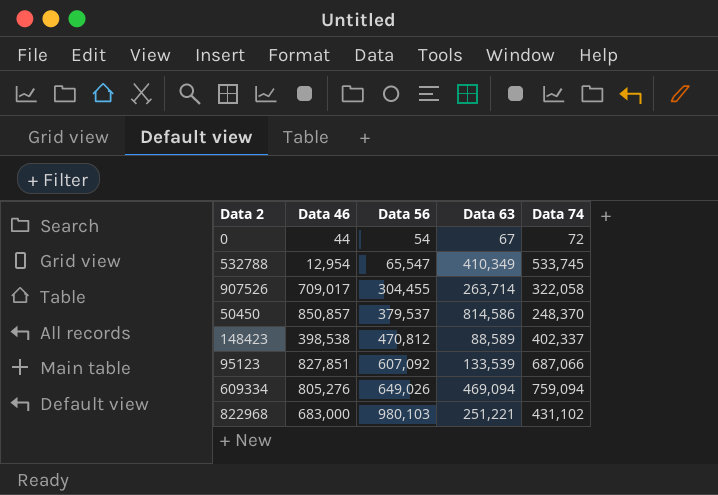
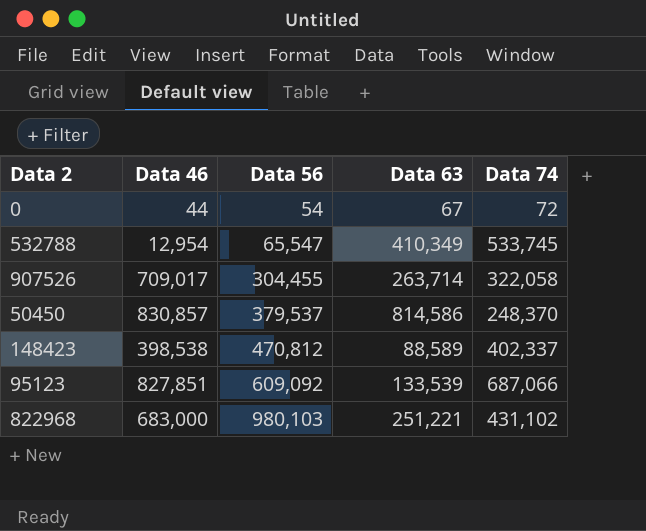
row 609334: 805,276 | 649,026 | 469,094 | 759,094 -> none
50450 | Data 46: 850,857 -> 830,857
95123 | Data 56: 607,092 -> 609,092

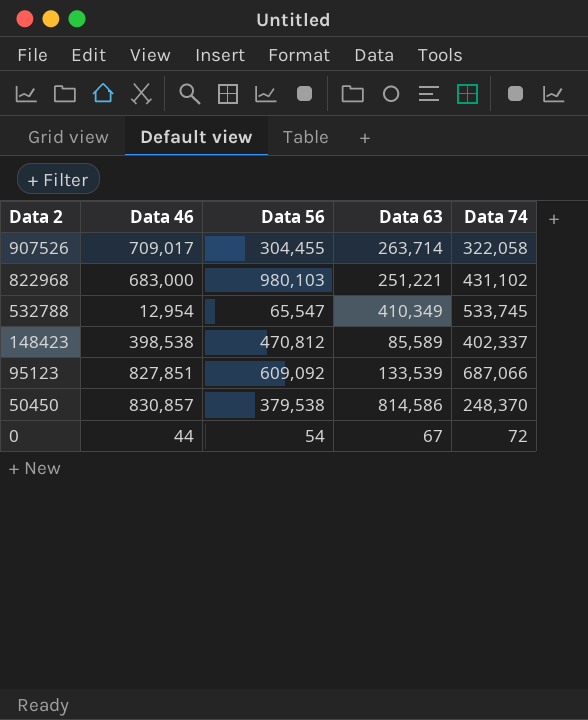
row order: Data 56 ascending -> Data 2 descending
148423 | Data 63: 88,589 -> 85,589
50450 | Data 56: 379,537 -> 379,538

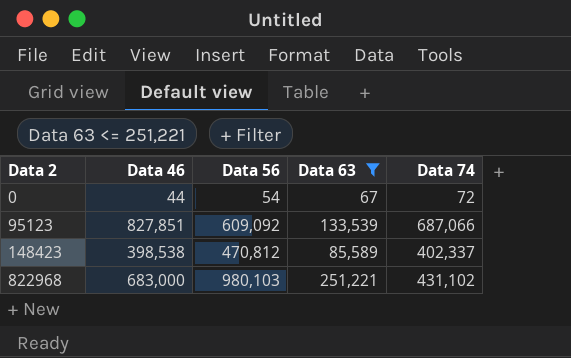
filter: none -> Data 63 <= 251,221
row order: Data 2 descending -> Data 2 ascending

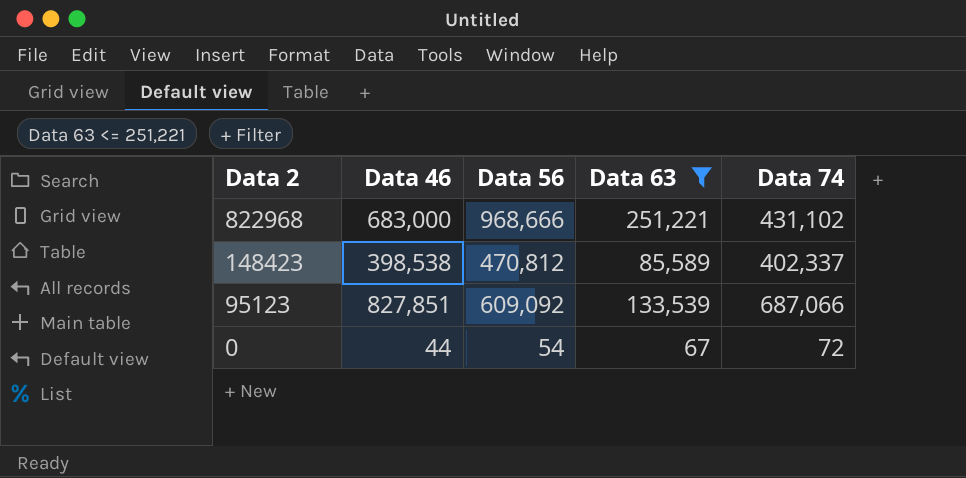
row order: Data 2 ascending -> Data 2 descending
822968 | Data 56: 980,103 -> 968,666

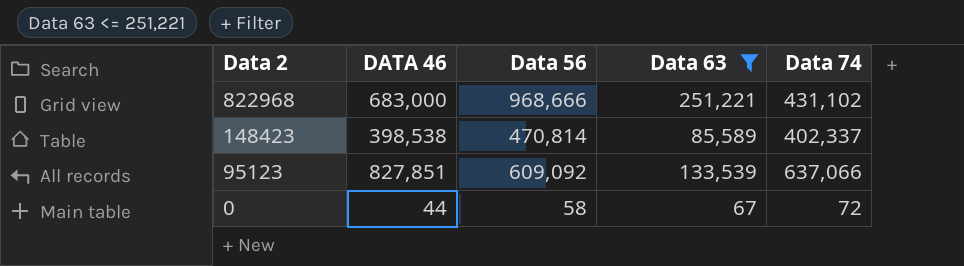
column name: Data 46 -> DATA 46
148423 | Data 56: 470,812 -> 470,814
95123 | Data 74: 687,066 -> 637,066
0 | Data 56: 54 -> 58

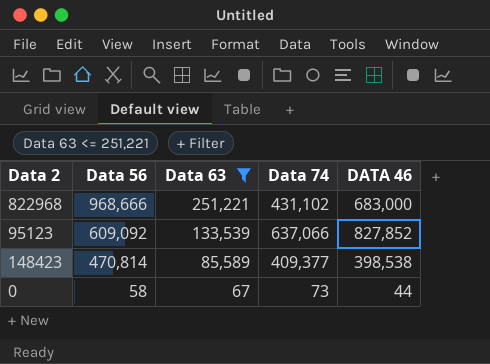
row order: Data 2 descending -> Data 56 descending
column DATA 46 | position: 2 -> 5
95123 | DATA 46: 827,851 -> 827,852
148423 | Data 74: 402,337 -> 409,377
0 | Data 74: 72 -> 73

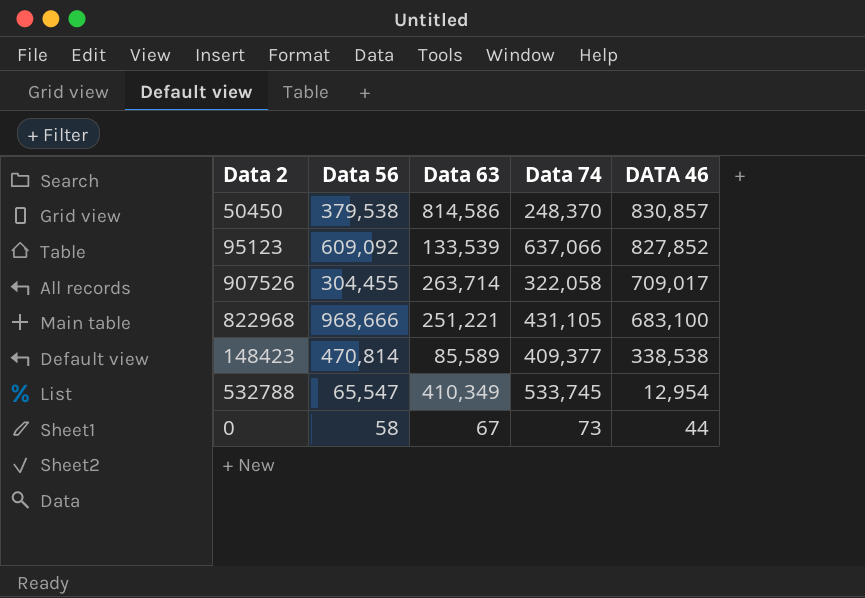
filter: Data 63 <= 251,221 -> none
row order: Data 56 descending -> DATA 46 descending
822968 | Data 74: 431,102 -> 431,105
822968 | DATA 46: 683,000 -> 683,100
148423 | DATA 46: 398,538 -> 338,538

